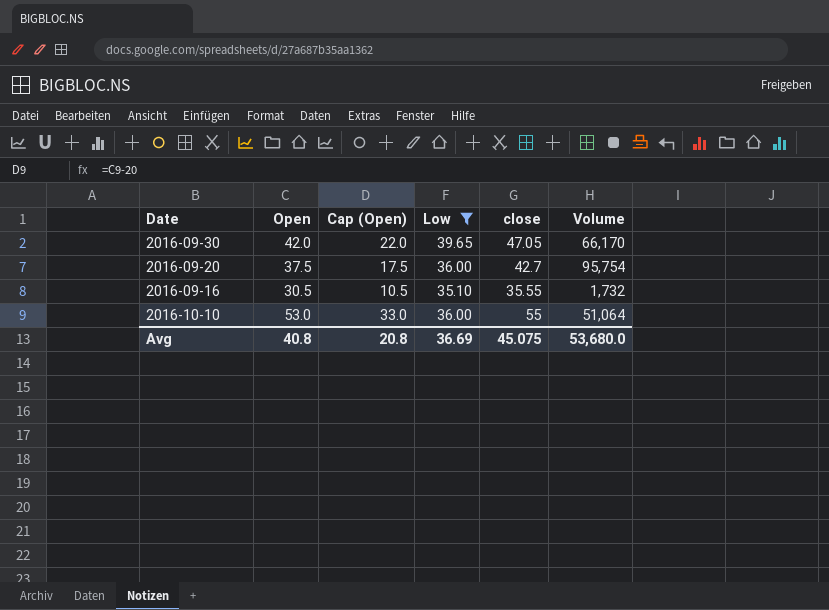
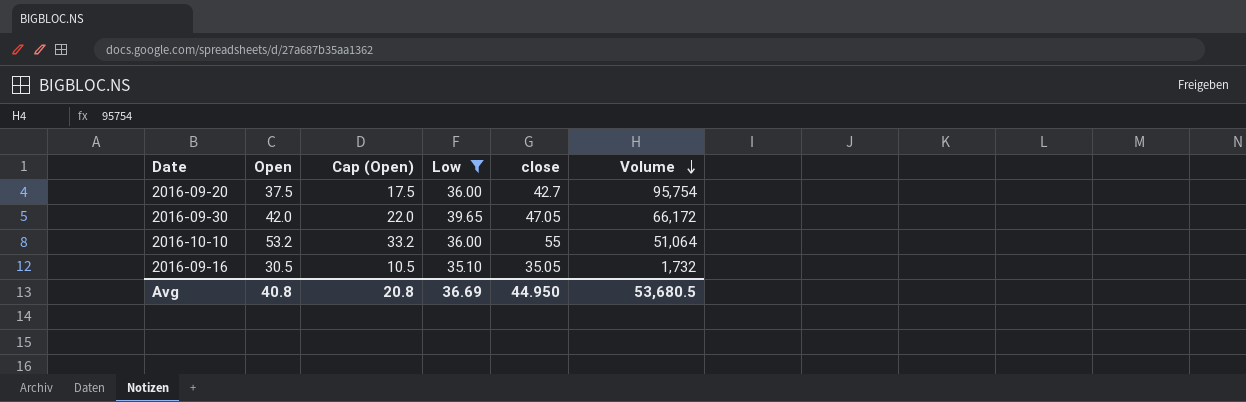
row order: none -> Volume descending
2016-09-30 | Volume: 66,170 -> 66,172
2016-10-10 | Open: 53.0 -> 53.2
2016-10-10 | Cap (Open): 33.0 -> 33.2
2016-09-16 | close: 35.55 -> 35.05
Avg | close: 45.075 -> 44.950
Avg | Volume: 53,680.0 -> 53,680.5

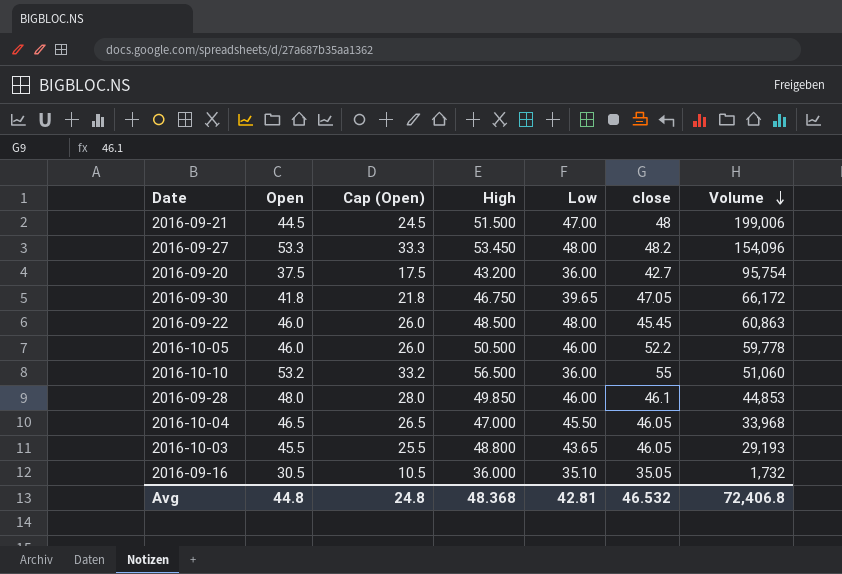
filter: Low <= 39.65 -> none
column High | position: none -> 4
2016-09-30 | Open: 42.0 -> 41.8
2016-09-30 | Cap (Open): 22.0 -> 21.8
2016-10-10 | Volume: 51,064 -> 51,060
Avg | Open: 40.8 -> 44.8
Avg | Cap (Open): 20.8 -> 24.8
Avg | Low: 36.69 -> 42.81
Avg | close: 44.950 -> 46.532
Avg | Volume: 53,680.5 -> 72,406.8

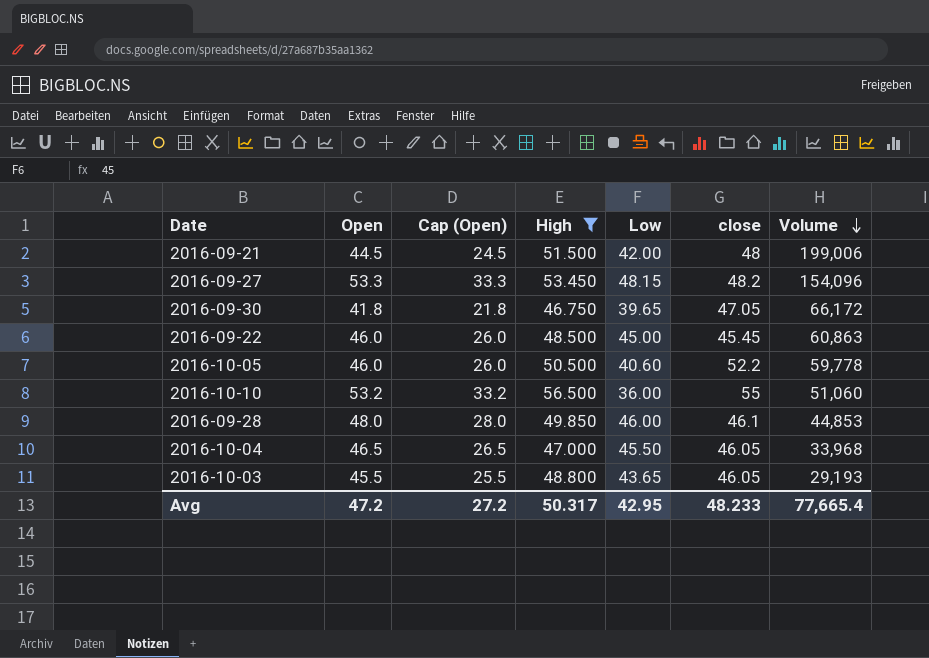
filter: none -> High >= 46.750
2016-09-21 | Low: 47.00 -> 42.00
2016-09-27 | Low: 48.00 -> 48.15
2016-09-22 | Low: 48.00 -> 45.00
2016-10-05 | Low: 46.00 -> 40.60
Avg | Open: 44.8 -> 47.2
Avg | Cap (Open): 24.8 -> 27.2
Avg | High: 48.368 -> 50.317
Avg | Low: 42.81 -> 42.95
Avg | close: 46.532 -> 48.233
Avg | Volume: 72,406.8 -> 77,665.4

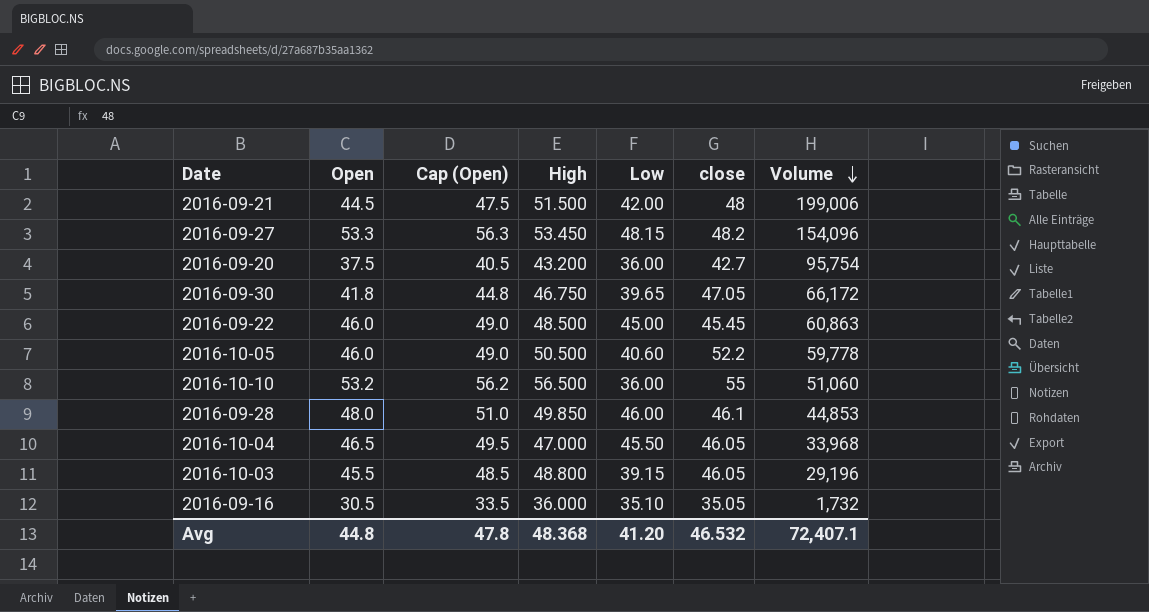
filter: High >= 46.750 -> none
column Cap (Open) | formula: [Open] - 20 -> [Open] + 3
2016-10-03 | Low: 43.65 -> 39.15
2016-10-03 | Volume: 29,193 -> 29,196
Avg | Open: 47.2 -> 44.8
Avg | Cap (Open): 27.2 -> 47.8
Avg | High: 50.317 -> 48.368
Avg | Low: 42.95 -> 41.20
Avg | close: 48.233 -> 46.532
Avg | Volume: 77,665.4 -> 72,407.1

